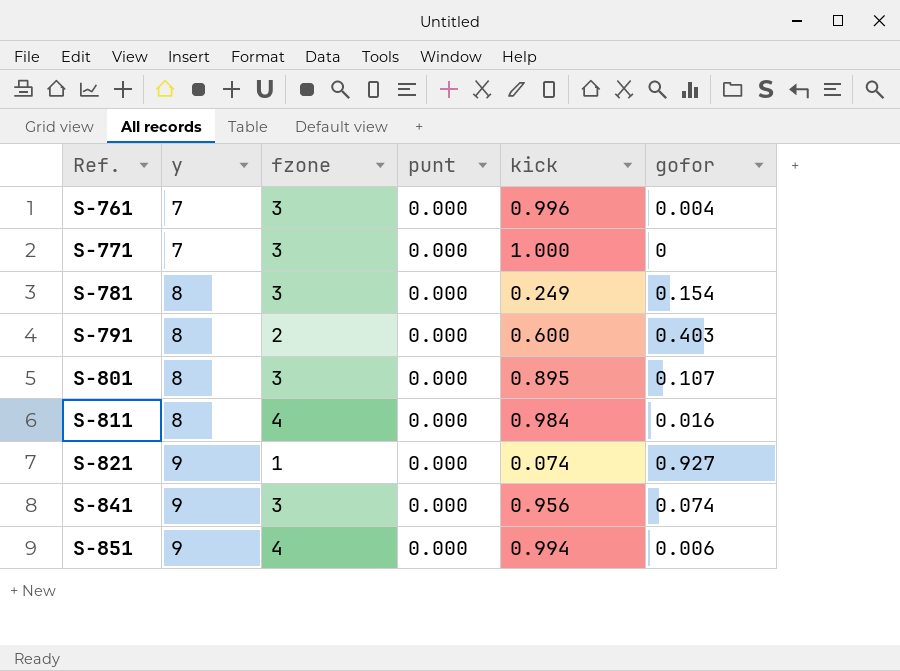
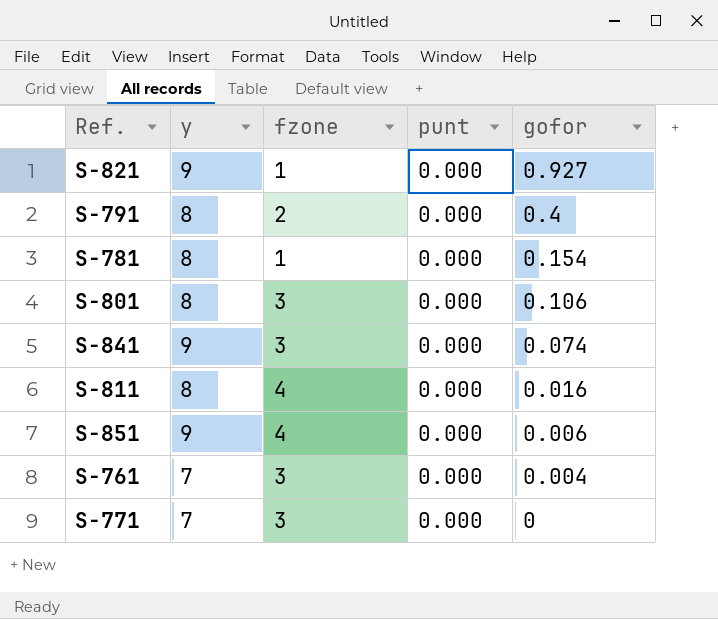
row order: Ref. ascending -> gofor descending
column kick | position: 5 -> none
S-791 | gofor: 0.403 -> 0.4
S-781 | fzone: 3 -> 1
S-801 | gofor: 0.107 -> 0.106

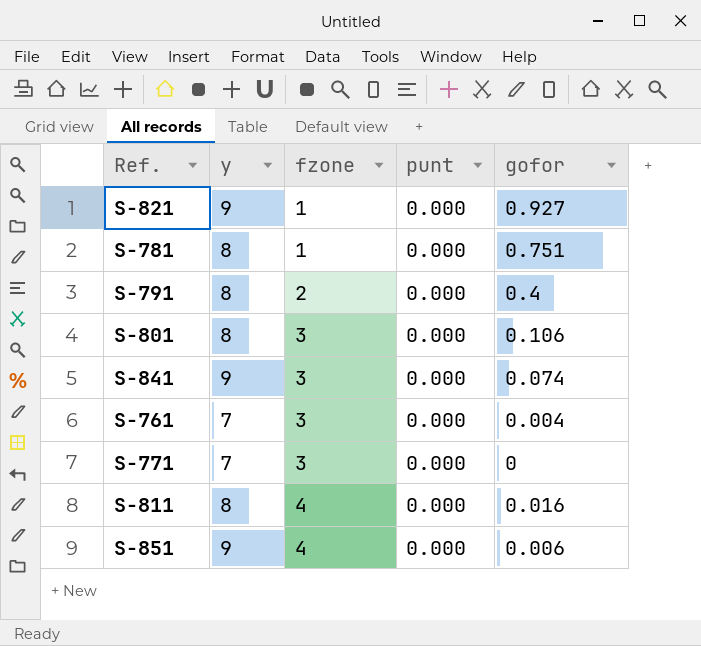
row order: gofor descending -> fzone ascending
S-781 | gofor: 0.154 -> 0.751

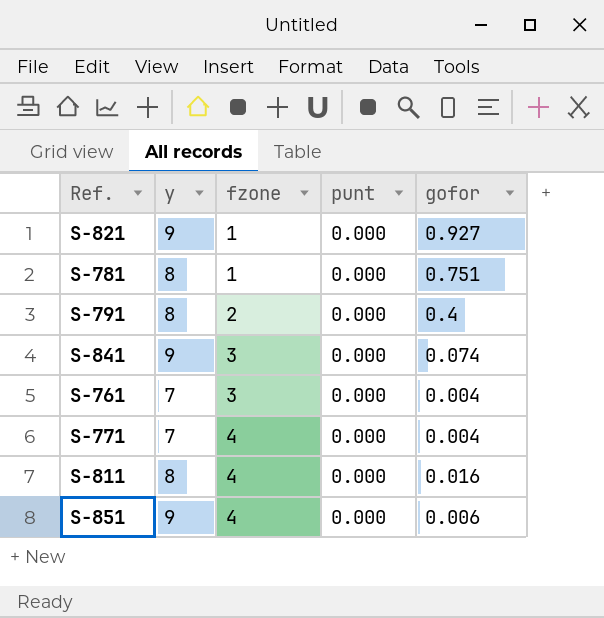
row S-801: 8 | 3 | 0.000 | 0.106 -> none
S-771 | fzone: 3 -> 4
S-771 | gofor: 0 -> 0.004

